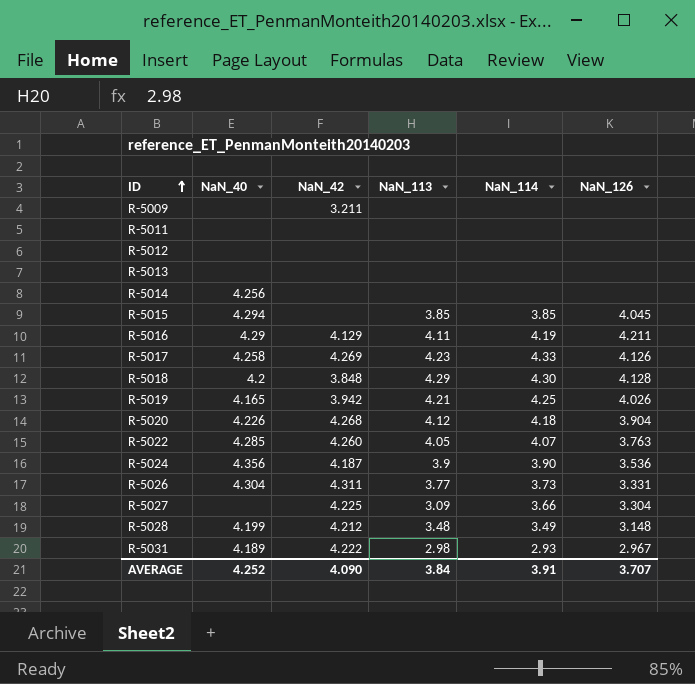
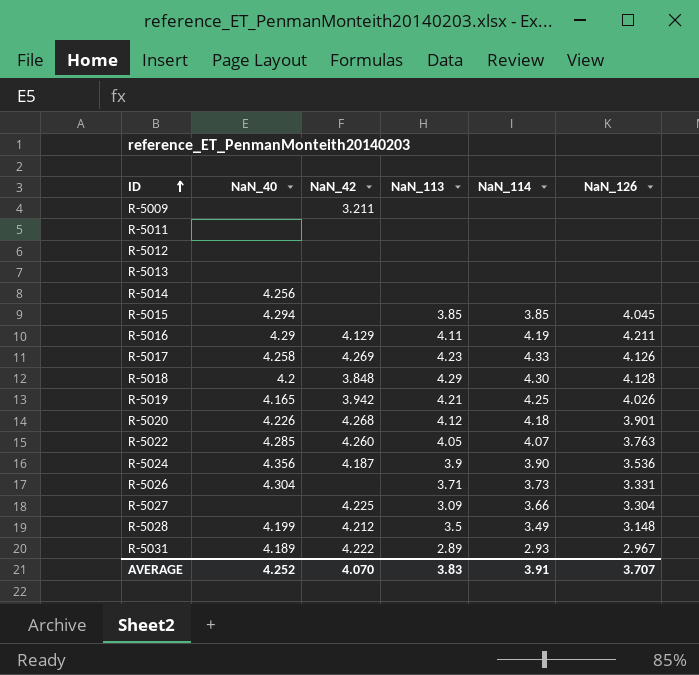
R-5020 | NaN_126: 3.904 -> 3.901
R-5026 | NaN_42: 4.311 -> none
R-5026 | NaN_113: 3.77 -> 3.71
R-5028 | NaN_113: 3.48 -> 3.5
R-5031 | NaN_113: 2.98 -> 2.89
AVERAGE | NaN_42: 4.090 -> 4.070
AVERAGE | NaN_113: 3.84 -> 3.83

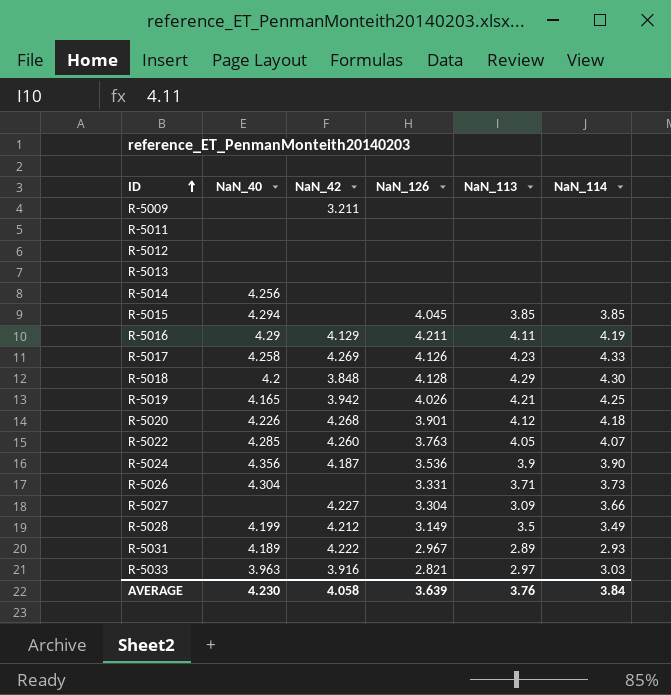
column NaN_126 | position: 6 -> 4
R-5027 | NaN_42: 4.225 -> 4.227
R-5028 | NaN_126: 3.148 -> 3.149
row R-5033: none -> 3.963 | 3.916 | 2.821 | 2.97 | 3.03
AVERAGE | NaN_40: 4.252 -> 4.230
AVERAGE | NaN_42: 4.070 -> 4.058
AVERAGE | NaN_126: 3.707 -> 3.639
AVERAGE | NaN_113: 3.83 -> 3.76
AVERAGE | NaN_114: 3.91 -> 3.84

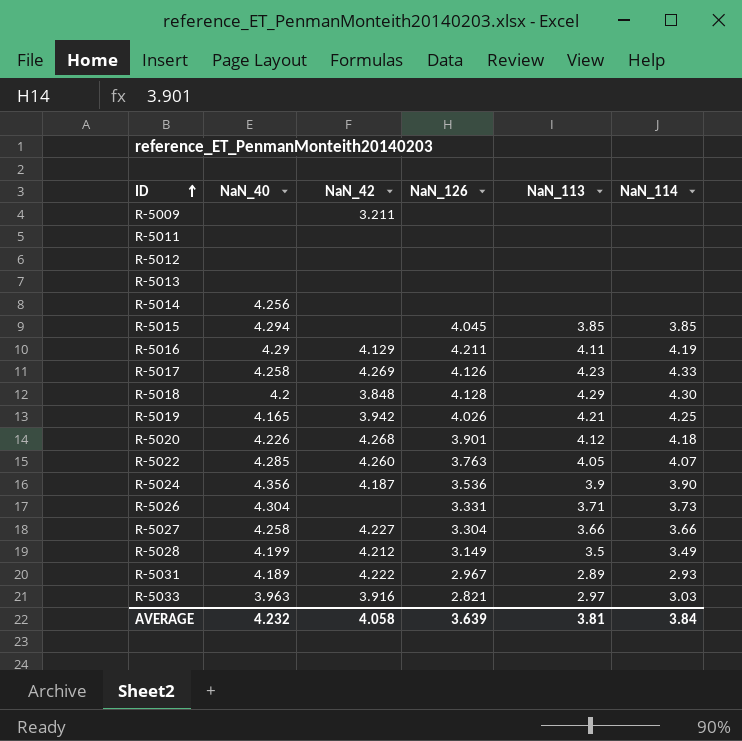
R-5027 | NaN_40: none -> 4.258
R-5027 | NaN_113: 3.09 -> 3.66
AVERAGE | NaN_40: 4.230 -> 4.232
AVERAGE | NaN_113: 3.76 -> 3.81

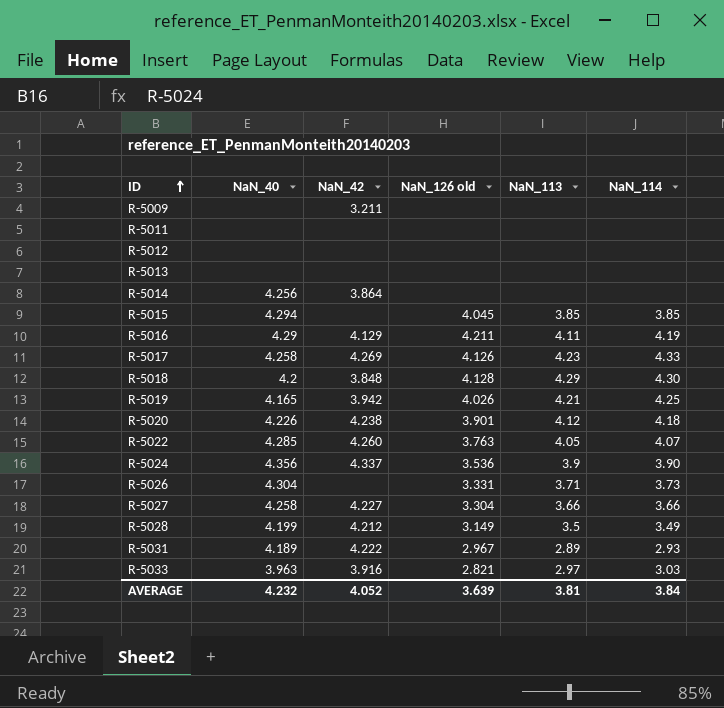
column name: NaN_126 -> NaN_126 old
R-5014 | NaN_42: none -> 3.864
R-5020 | NaN_42: 4.268 -> 4.238
R-5024 | NaN_42: 4.187 -> 4.337
AVERAGE | NaN_42: 4.058 -> 4.052

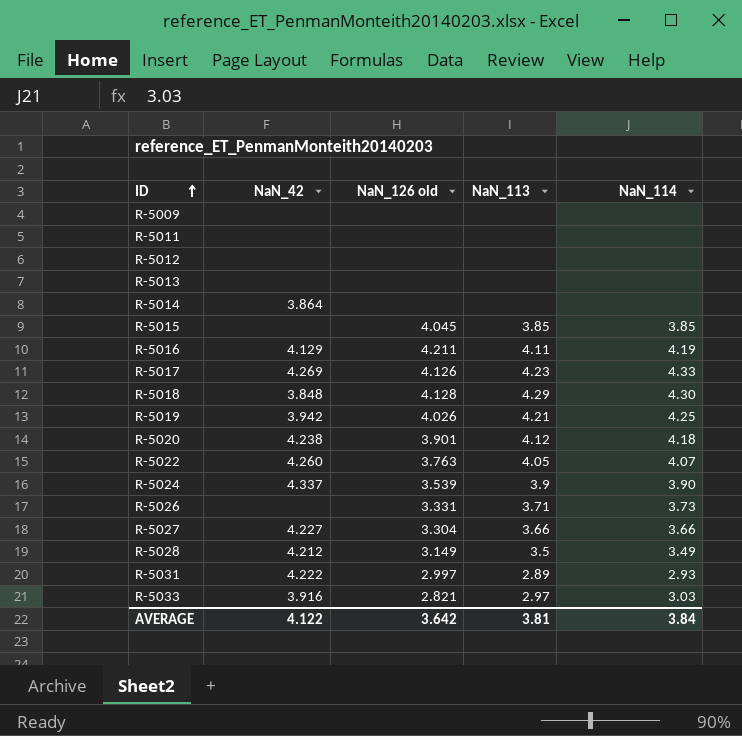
column NaN_40 | position: 2 -> none
R-5009 | NaN_42: 3.211 -> none
R-5024 | NaN_126 old: 3.536 -> 3.539
R-5031 | NaN_126 old: 2.967 -> 2.997
AVERAGE | NaN_42: 4.052 -> 4.122
AVERAGE | NaN_126 old: 3.639 -> 3.642

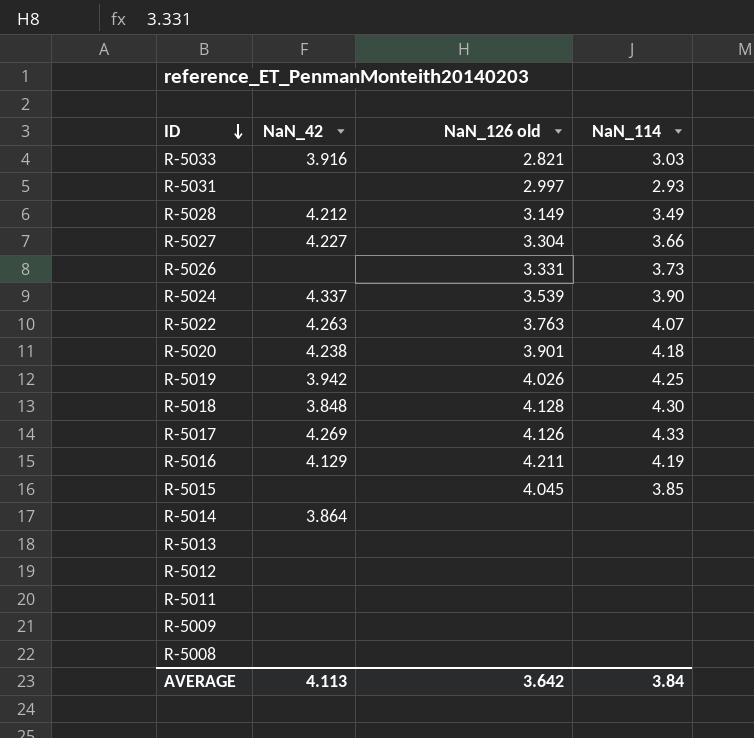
row order: ID ascending -> ID descending
column NaN_113 | position: 4 -> none
R-5031 | NaN_42: 4.222 -> none
R-5022 | NaN_42: 4.260 -> 4.263
row R-5008: none -> none | none | none
AVERAGE | NaN_42: 4.122 -> 4.113

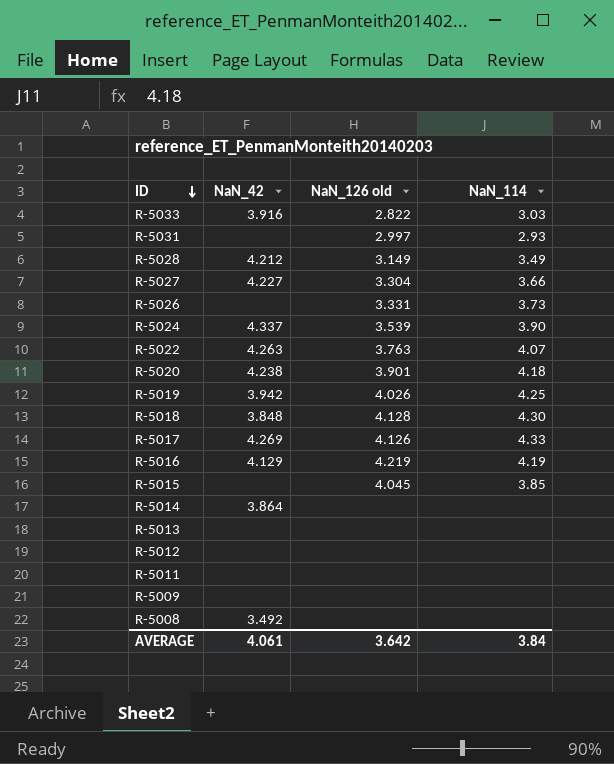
R-5033 | NaN_126 old: 2.821 -> 2.822
R-5016 | NaN_126 old: 4.211 -> 4.219
R-5008 | NaN_42: none -> 3.492
AVERAGE | NaN_42: 4.113 -> 4.061

